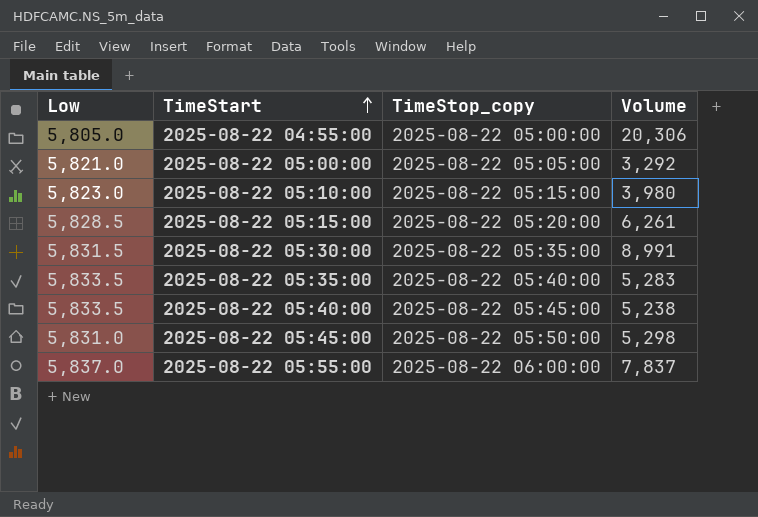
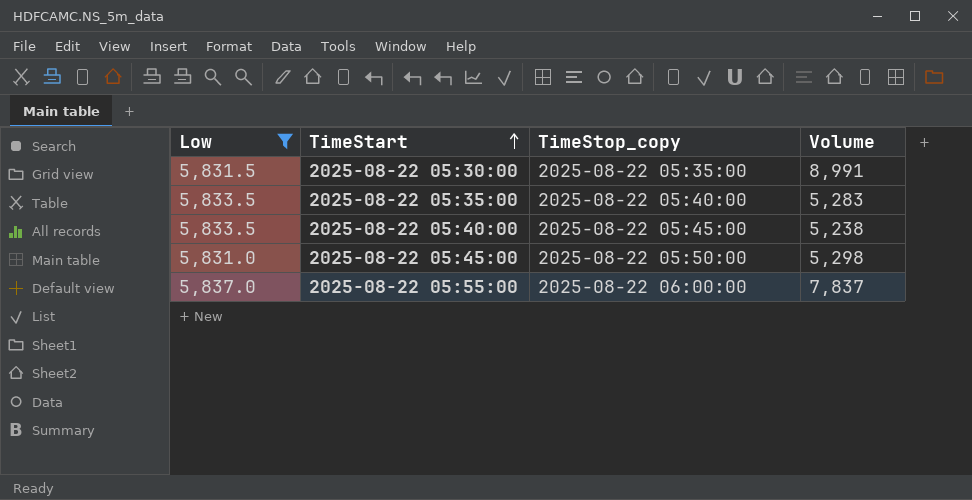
filter: none -> Low >= 5,831.0

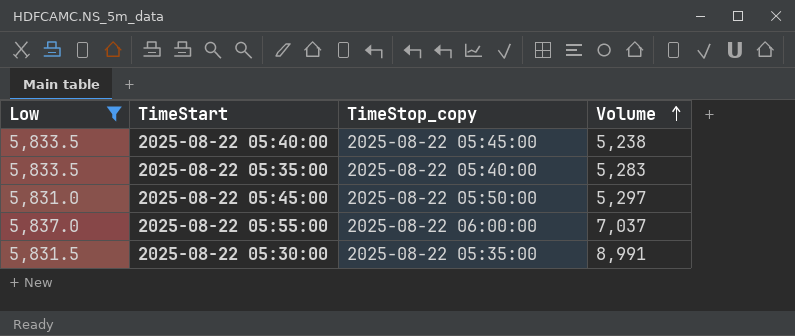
row order: TimeStart ascending -> Volume ascending
2025-08-22 05:45:00 | Volume: 5,298 -> 5,297
2025-08-22 05:55:00 | Volume: 7,837 -> 7,037

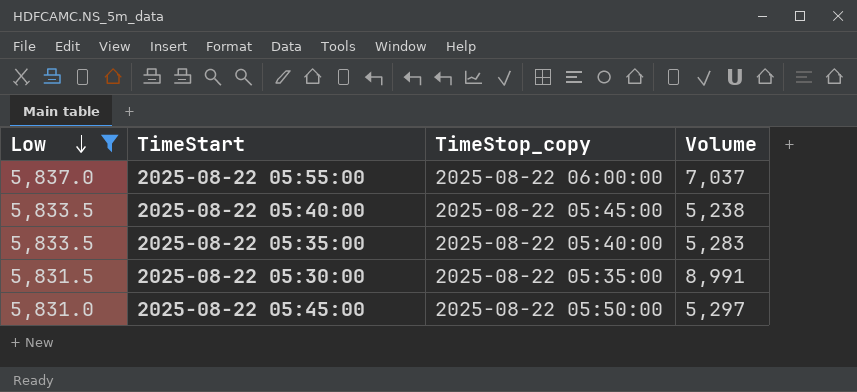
row order: Volume ascending -> Low descending

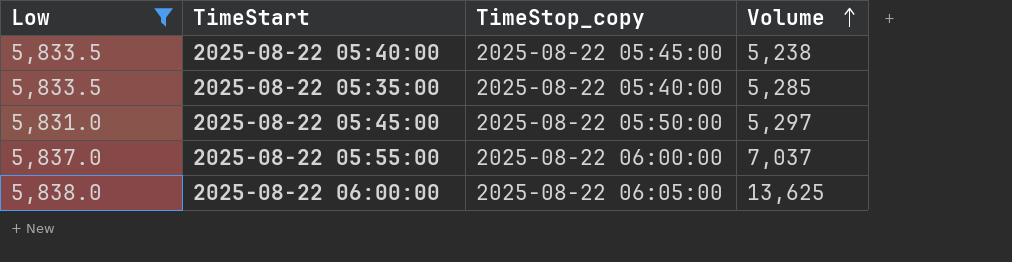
row order: Low descending -> Volume ascending
row 2025-08-22 05:30:00: 5,831.5 | 2025-08-22 05:35:00 | 8,991 -> none
2025-08-22 05:35:00 | Volume: 5,283 -> 5,285
row 2025-08-22 06:00:00: none -> 5,838.0 | 2025-08-22 06:05:00 | 13,625

